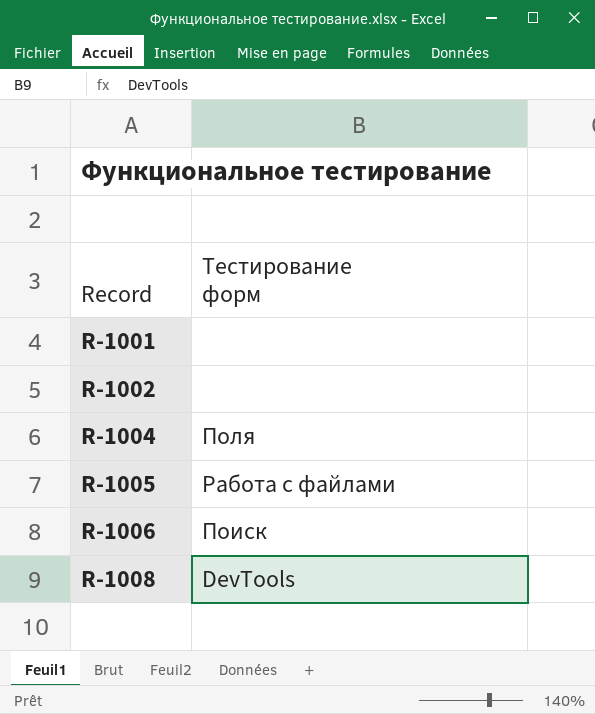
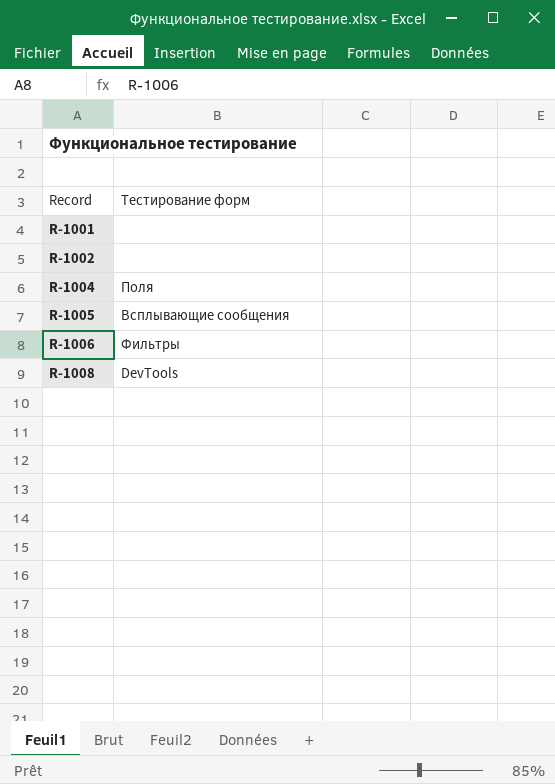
R-1005 | Тестирование форм: Работа с файлами -> Всплывающие сообщения
R-1006 | Тестирование форм: Поиск -> Фильтры

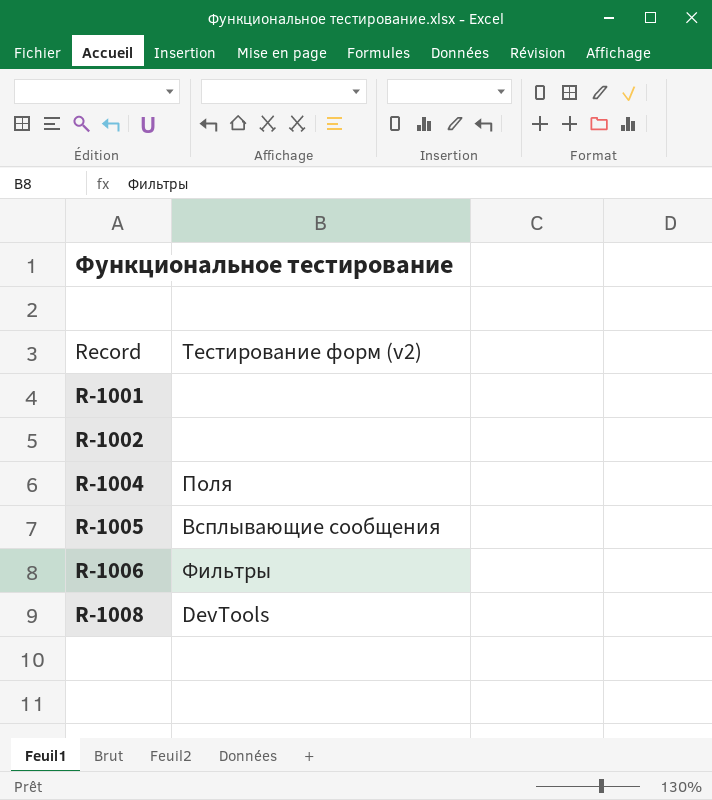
column name: Тестирование форм -> Тестирование форм (v2)

